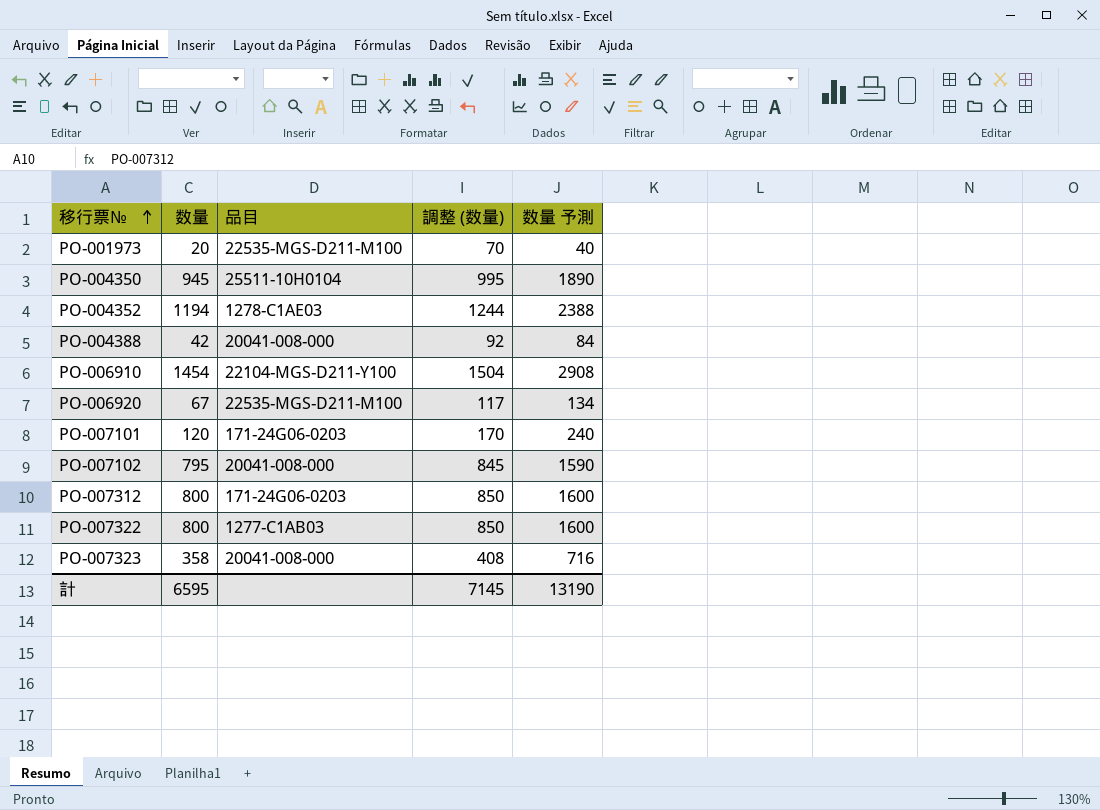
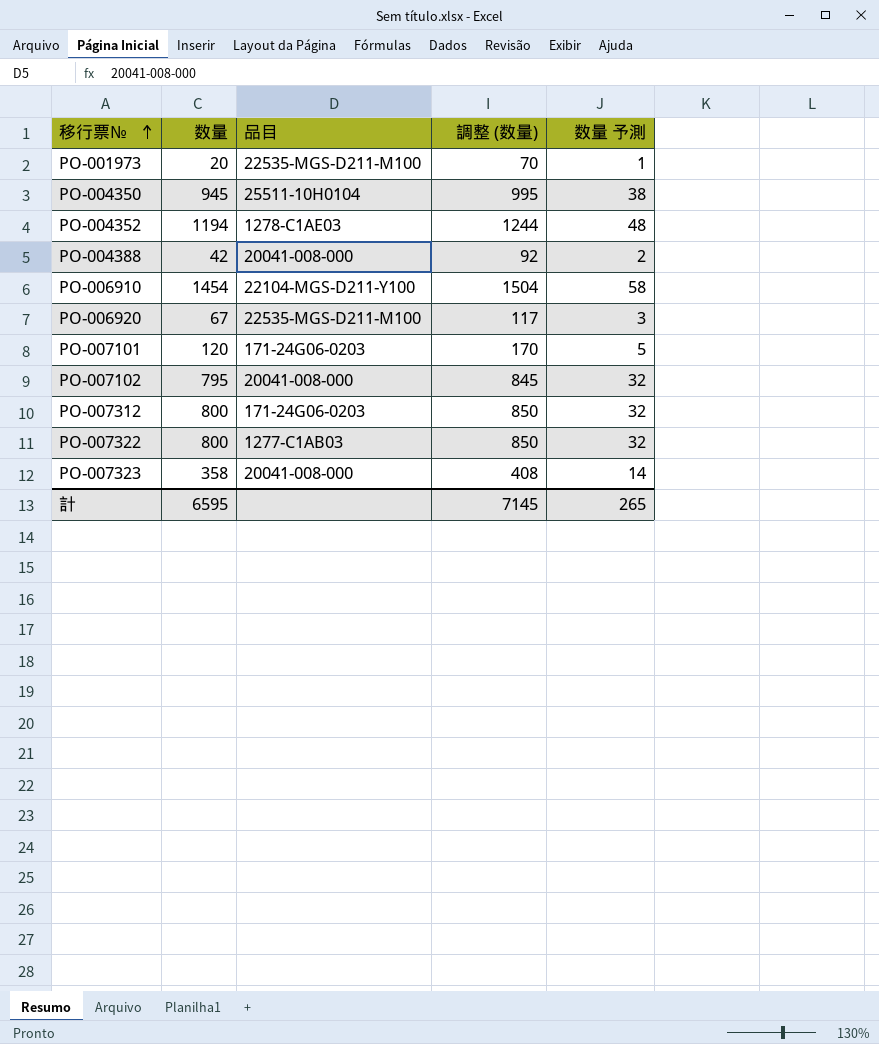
column 数量 予測 | formula: [数量] * 2 -> [数量] * 0.04
計 | 数量 予測: 13190 -> 265

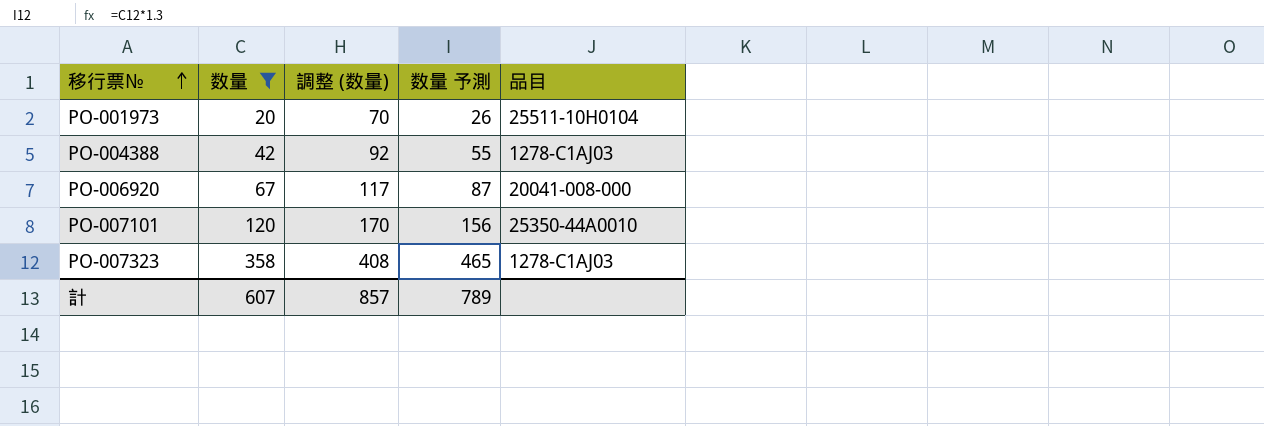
filter: none -> 数量 <= 358
column 数量 予測 | formula: [数量] * 0.04 -> [数量] * 1.3
column 品目 | position: 3 -> 5
PO-001973 | 品目: 22535-MGS-D211-M100 -> 25511-10H0104
PO-004388 | 品目: 20041-008-000 -> 1278-C1AJ03
PO-006920 | 品目: 22535-MGS-D211-M100 -> 20041-008-000
PO-007101 | 品目: 171-24G06-0203 -> 25350-44A0010
PO-007323 | 品目: 20041-008-000 -> 1278-C1AJ03
計 | 数量: 6595 -> 607
計 | 調整 (数量): 7145 -> 857
計 | 数量 予測: 265 -> 789

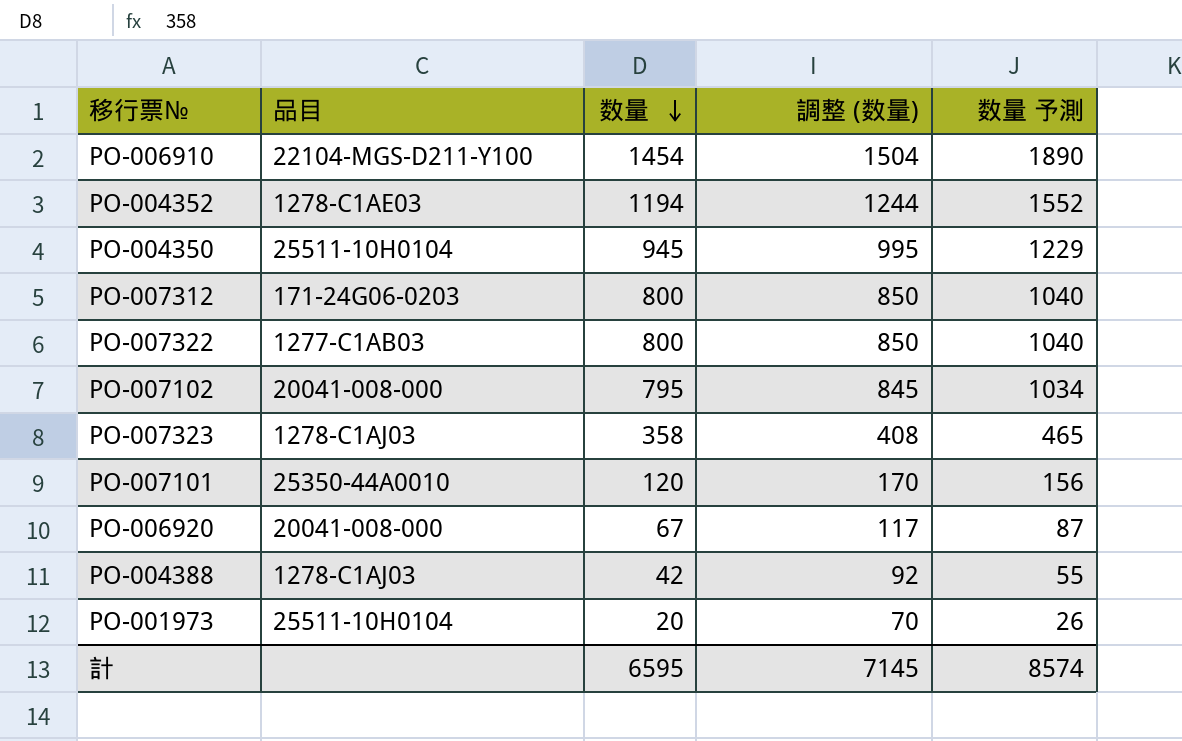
filter: 数量 <= 358 -> none
row order: 移行票№ ascending -> 数量 descending
column 品目 | position: 5 -> 2
計 | 数量: 607 -> 6595
計 | 調整 (数量): 857 -> 7145
計 | 数量 予測: 789 -> 8574

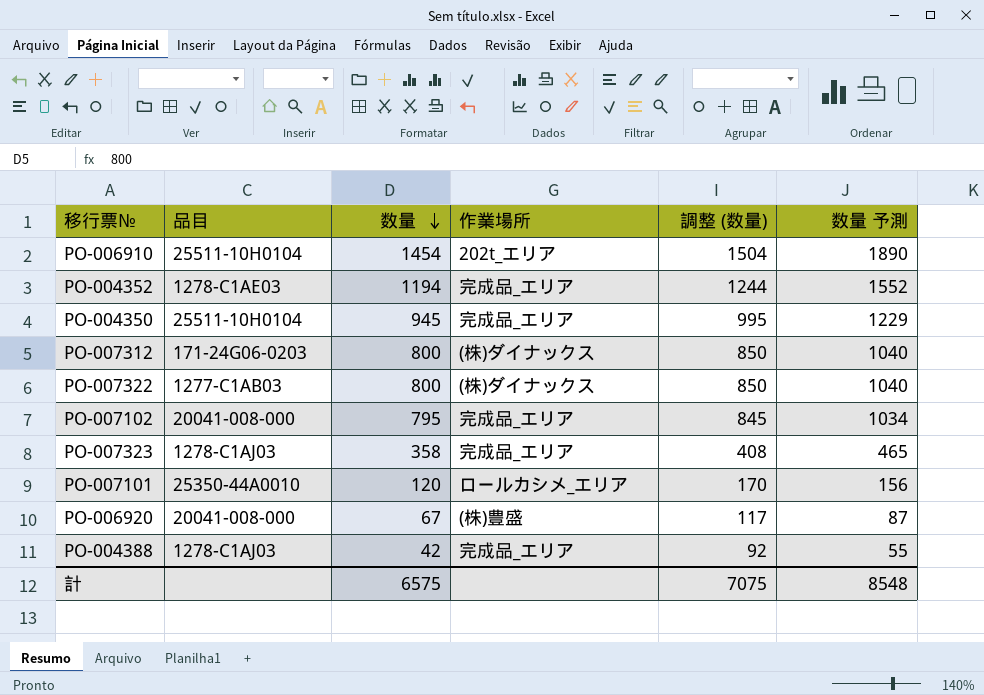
column 作業場所 | position: none -> 4
row PO-001973: 25511-10H0104 | 20 | 70 | 26 -> none
PO-006910 | 品目: 22104-MGS-D211-Y100 -> 25511-10H0104
計 | 数量: 6595 -> 6575
計 | 調整 (数量): 7145 -> 7075
計 | 数量 予測: 8574 -> 8548

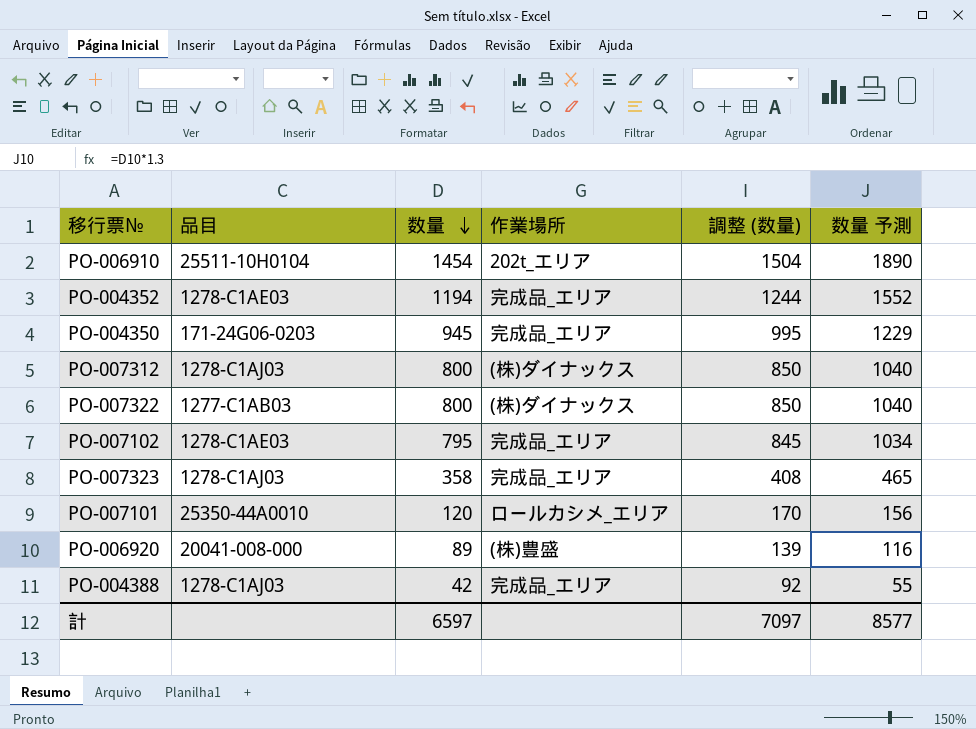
PO-004350 | 品目: 25511-10H0104 -> 171-24G06-0203
PO-007312 | 品目: 171-24G06-0203 -> 1278-C1AJ03
PO-007102 | 品目: 20041-008-000 -> 1278-C1AE03
PO-006920 | 数量: 67 -> 89
PO-006920 | 調整 (数量): 117 -> 139
PO-006920 | 数量 予測: 87 -> 116
計 | 数量: 6575 -> 6597
計 | 調整 (数量): 7075 -> 7097
計 | 数量 予測: 8548 -> 8577

